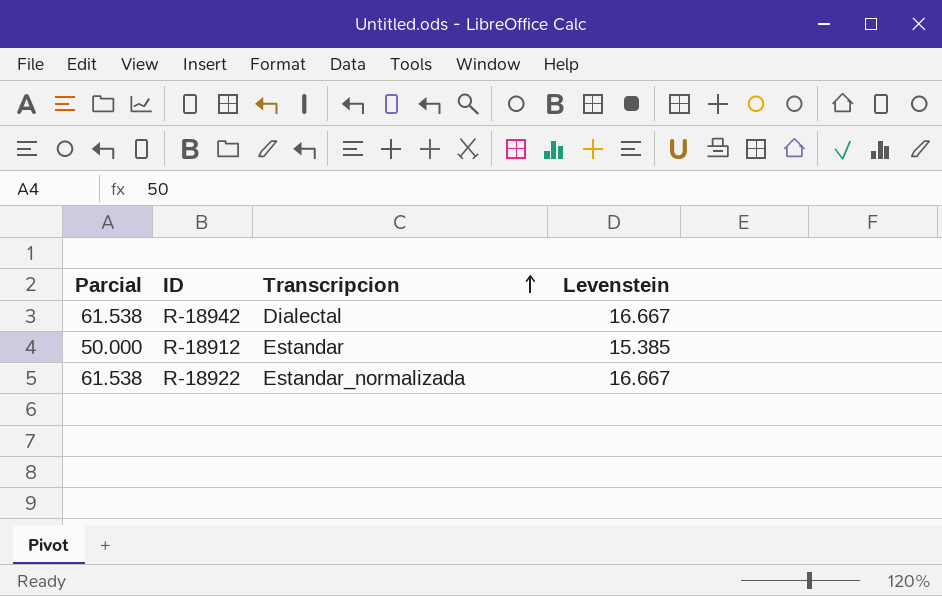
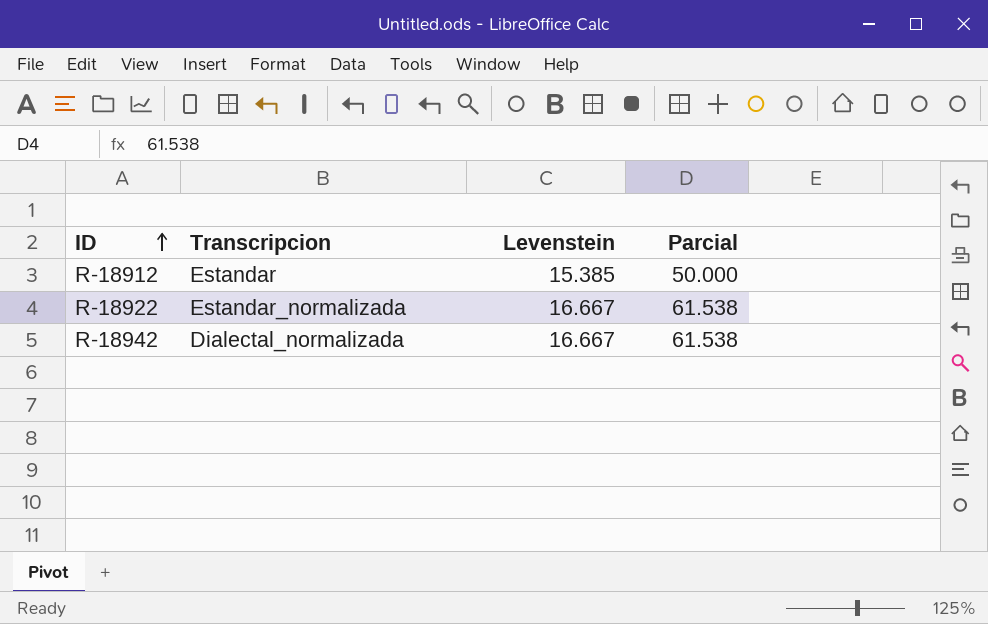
row order: Transcripcion ascending -> ID ascending
column Parcial | position: 1 -> 4
R-18942 | Transcripcion: Dialectal -> Dialectal_normalizada

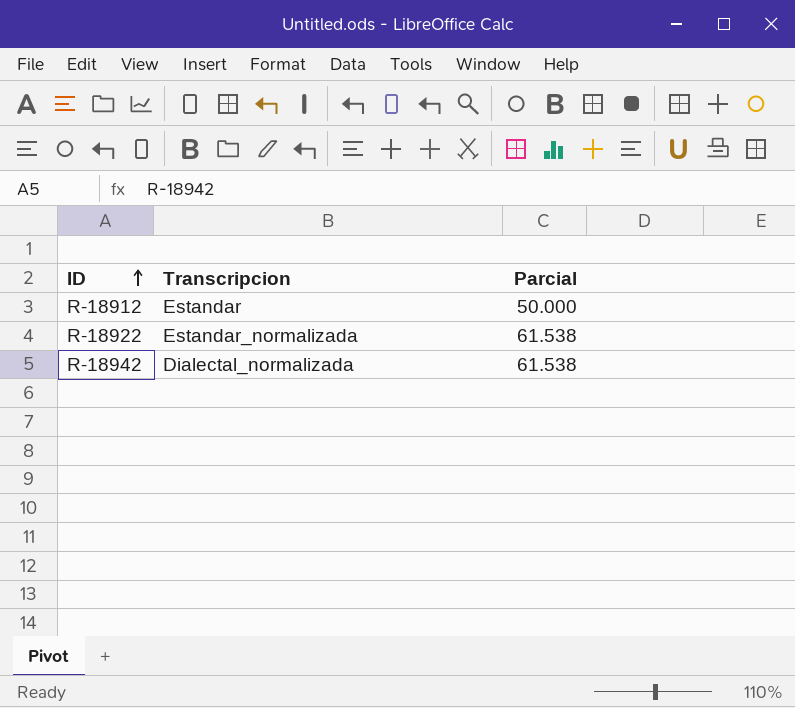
column Levenstein | position: 3 -> none

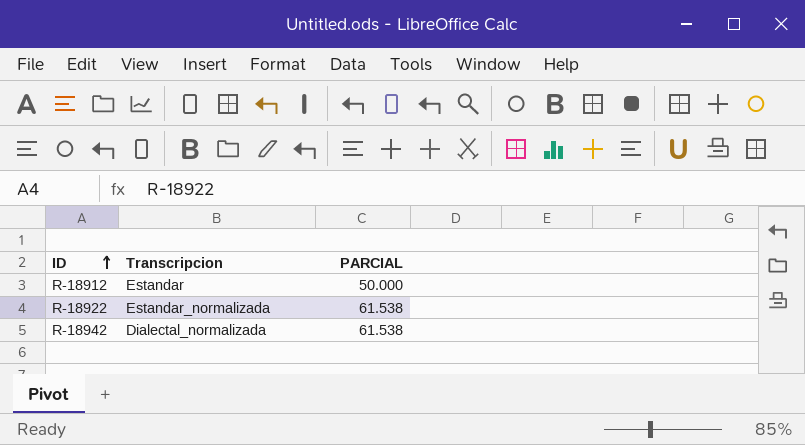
column name: Parcial -> PARCIAL

